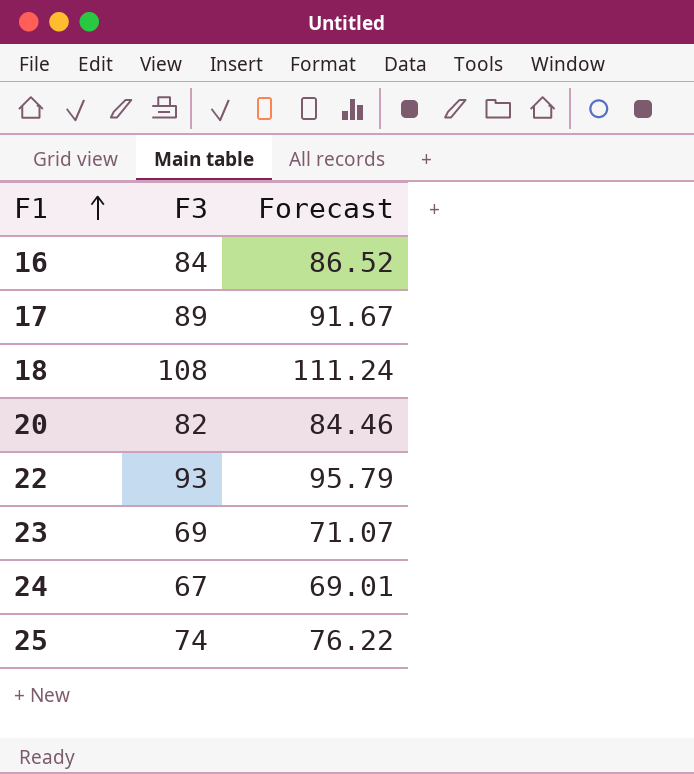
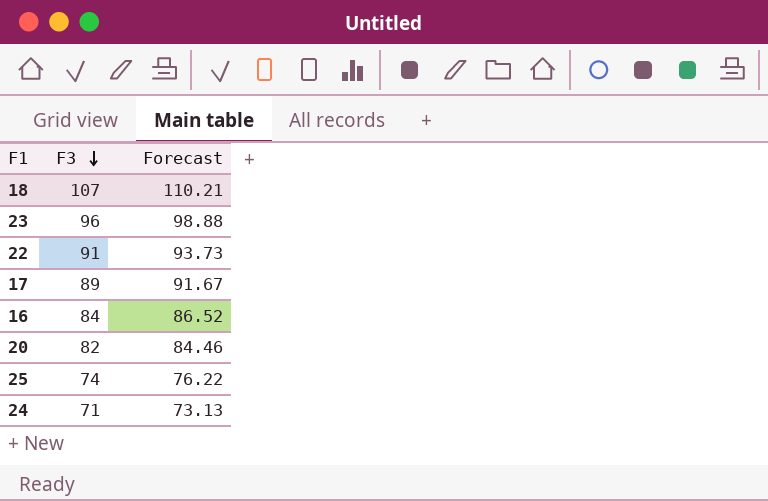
row order: F1 ascending -> F3 descending
18 | F3: 108 -> 107
18 | Forecast: 111.24 -> 110.21
23 | F3: 69 -> 96
23 | Forecast: 71.07 -> 98.88
22 | F3: 93 -> 91
22 | Forecast: 95.79 -> 93.73
24 | F3: 67 -> 71
24 | Forecast: 69.01 -> 73.13

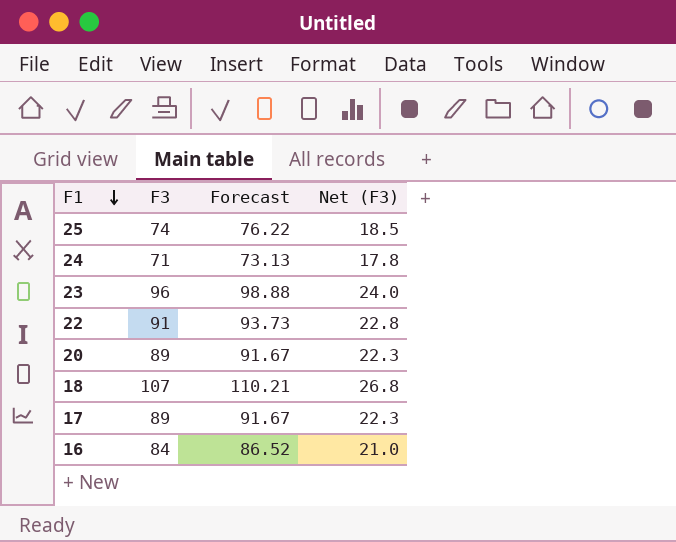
row order: F3 descending -> F1 descending
column Net (F3) | formula: none -> [F3] * 0.25
20 | F3: 82 -> 89
20 | Forecast: 84.46 -> 91.67

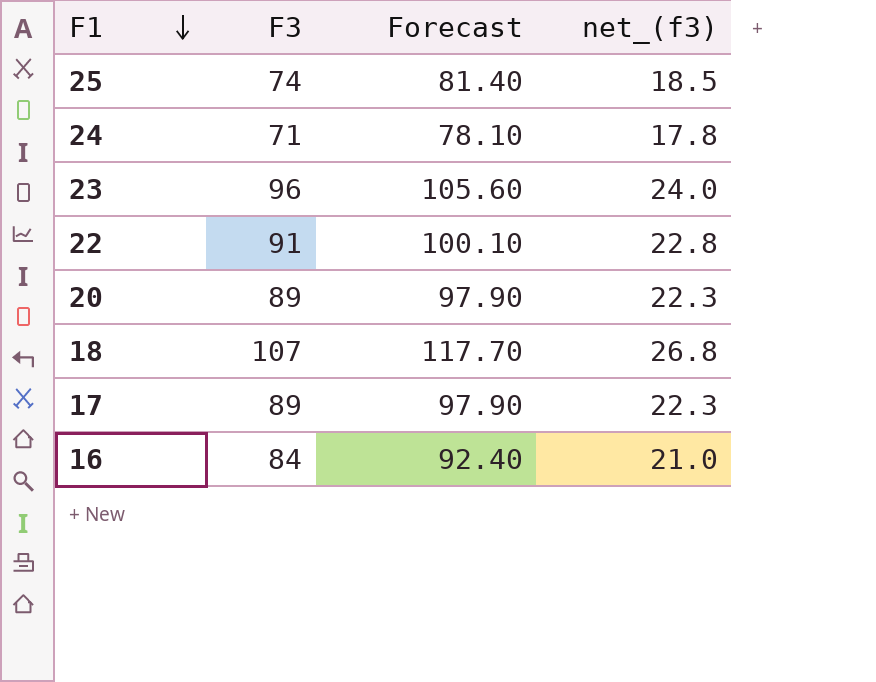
column Forecast | formula: [F3] * 1.03 -> [F3] * 1.1
column name: Net (F3) -> net_(f3)

